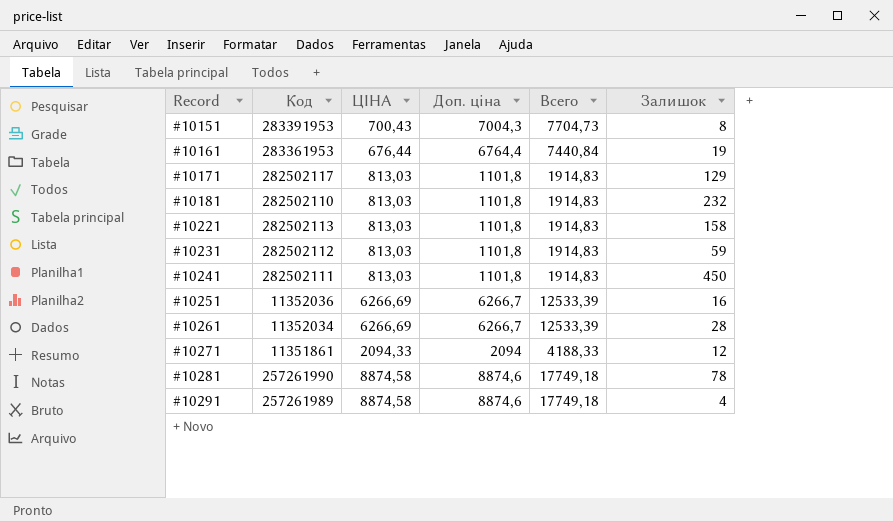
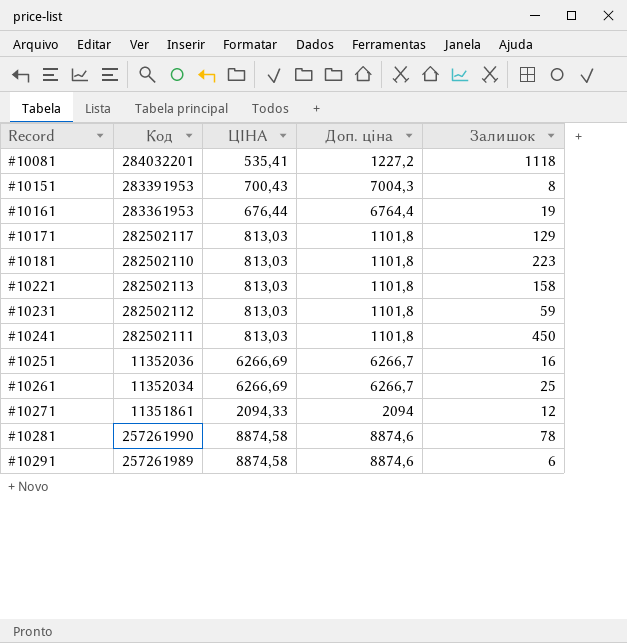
column Всего | formula: [ЦІНА] + [Доп. ціна] -> none
row #10081: none -> 284032201 | 535,41 | 1227,2 | 1118
#10181 | Залишок: 232 -> 223
#10261 | Залишок: 28 -> 25
#10291 | Залишок: 4 -> 6

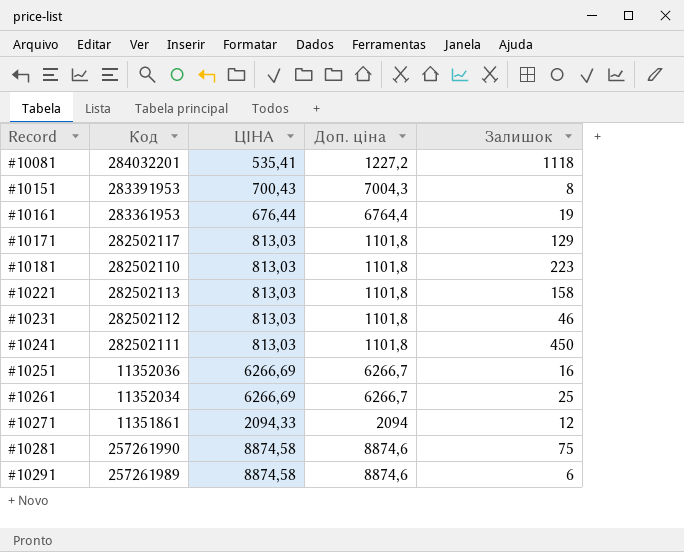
#10231 | Залишок: 59 -> 46
#10281 | Залишок: 78 -> 75

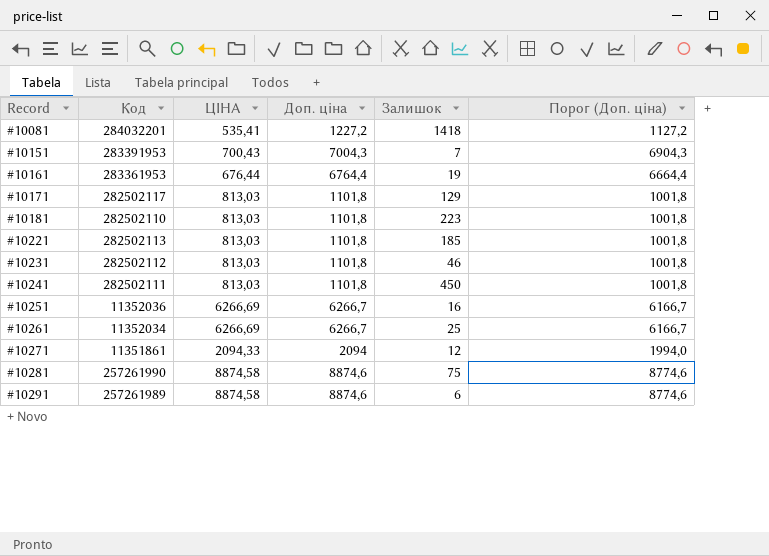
column Порог (Доп. ціна) | formula: none -> [Доп. ціна] - 100
#10081 | Залишок: 1118 -> 1418
#10151 | Залишок: 8 -> 7
#10221 | Залишок: 158 -> 185

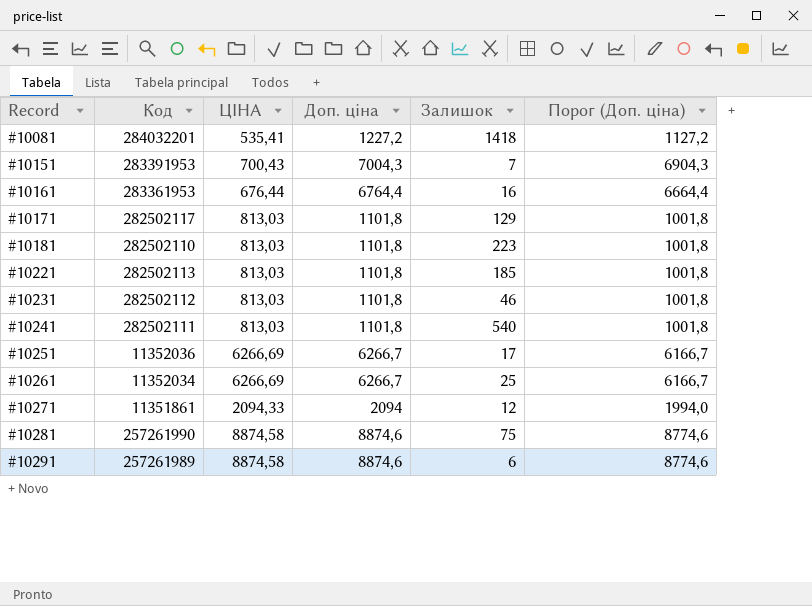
#10161 | Залишок: 19 -> 16
#10241 | Залишок: 450 -> 540
#10251 | Залишок: 16 -> 17

